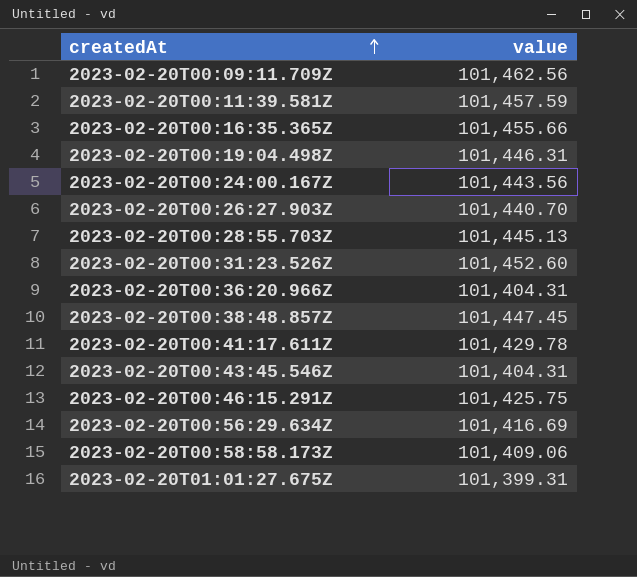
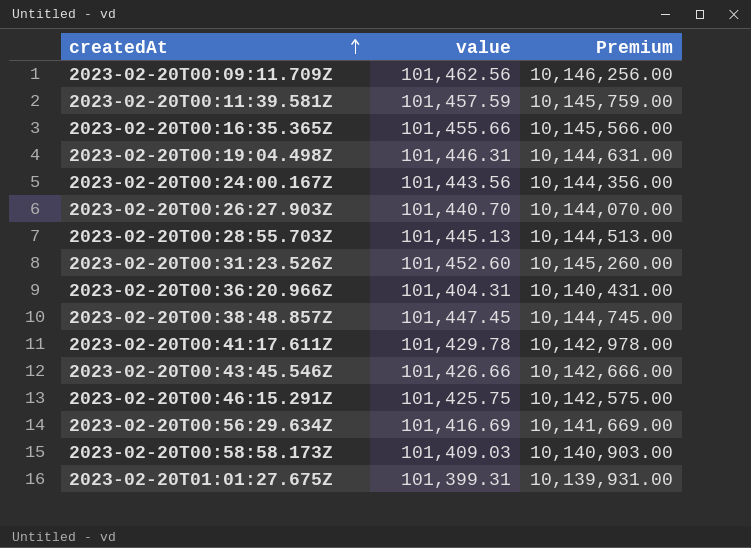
column Premium | formula: none -> [value] * 100
2023-02-20T00:43:45.546Z | value: 101,404.31 -> 101,426.66
2023-02-20T00:58:58.173Z | value: 101,409.06 -> 101,409.03

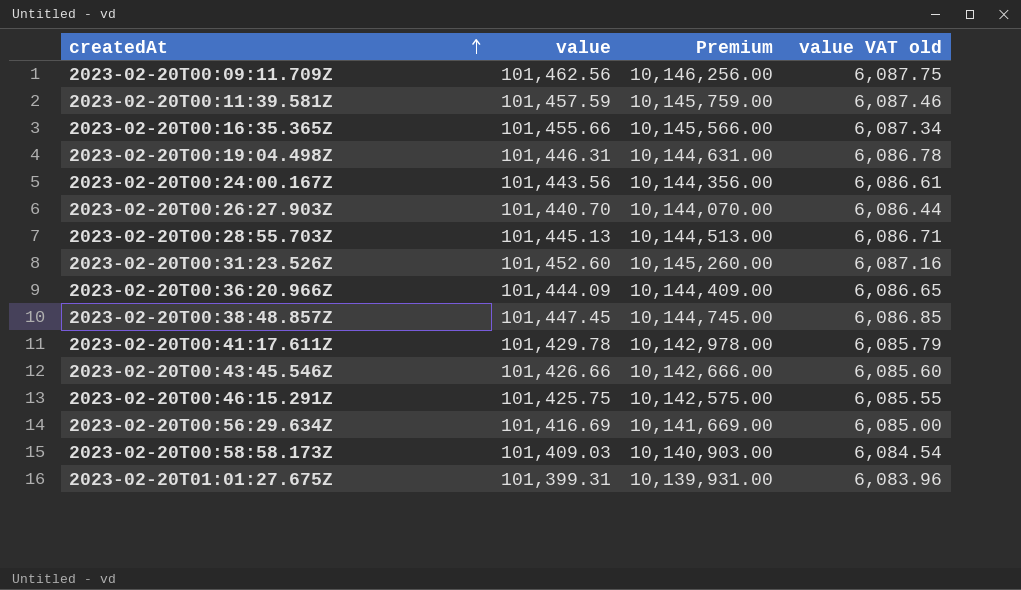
column value VAT old | formula: none -> [value] * 0.06
2023-02-20T00:36:20.966Z | value: 101,404.31 -> 101,444.09
2023-02-20T00:36:20.966Z | Premium: 10,140,431.00 -> 10,144,409.00

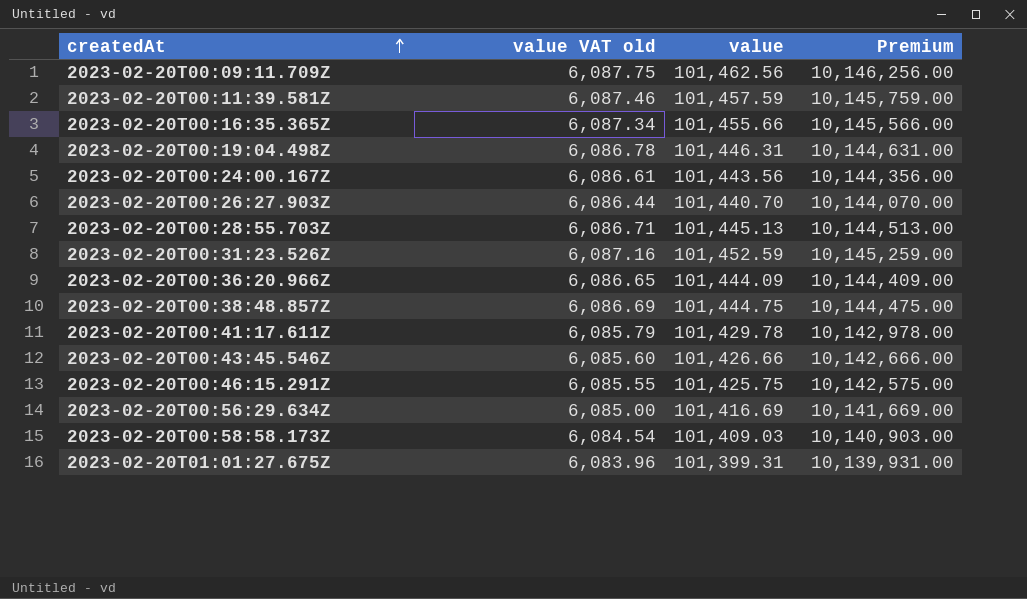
column value VAT old | position: 4 -> 2
2023-02-20T00:31:23.526Z | value: 101,452.60 -> 101,452.59
2023-02-20T00:31:23.526Z | Premium: 10,145,260.00 -> 10,145,259.00
2023-02-20T00:38:48.857Z | value VAT old: 6,086.85 -> 6,086.69
2023-02-20T00:38:48.857Z | value: 101,447.45 -> 101,444.75
2023-02-20T00:38:48.857Z | Premium: 10,144,745.00 -> 10,144,475.00

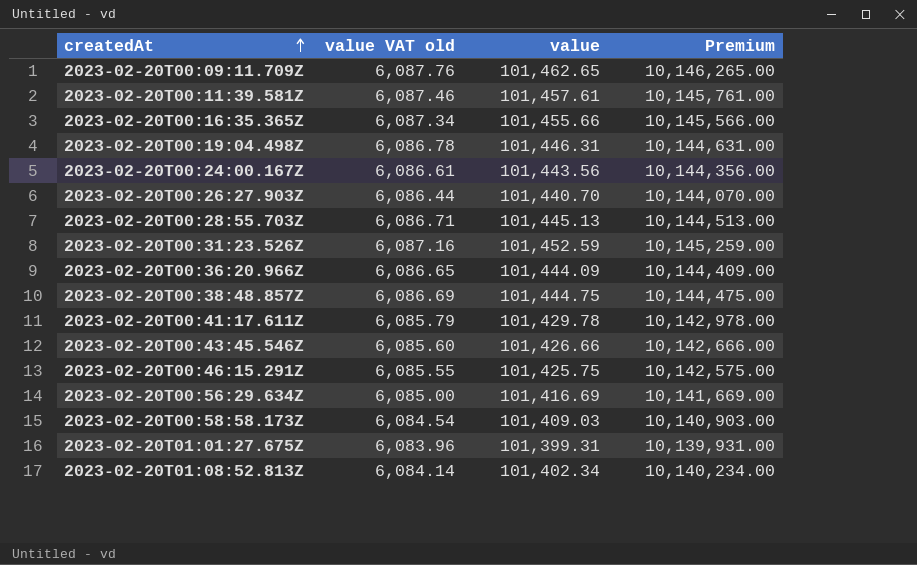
2023-02-20T00:09:11.709Z | value VAT old: 6,087.75 -> 6,087.76
2023-02-20T00:09:11.709Z | value: 101,462.56 -> 101,462.65
2023-02-20T00:09:11.709Z | Premium: 10,146,256.00 -> 10,146,265.00
2023-02-20T00:11:39.581Z | value: 101,457.59 -> 101,457.61
2023-02-20T00:11:39.581Z | Premium: 10,145,759.00 -> 10,145,761.00
row 2023-02-20T01:08:52.813Z: none -> 6,084.14 | 101,402.34 | 10,140,234.00

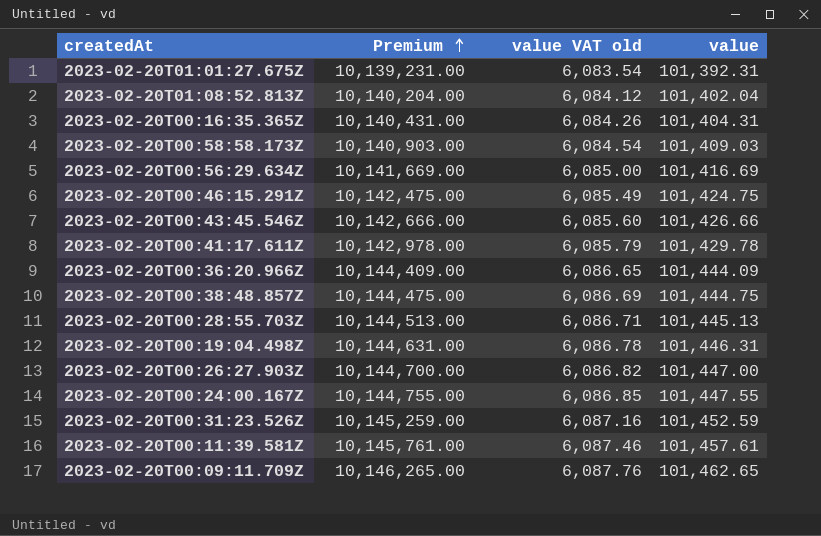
row order: createdAt ascending -> Premium ascending
column Premium | position: 4 -> 2
2023-02-20T01:01:27.675Z | Premium: 10,139,931.00 -> 10,139,231.00
2023-02-20T01:01:27.675Z | value VAT old: 6,083.96 -> 6,083.54
2023-02-20T01:01:27.675Z | value: 101,399.31 -> 101,392.31
2023-02-20T01:08:52.813Z | Premium: 10,140,234.00 -> 10,140,204.00
2023-02-20T01:08:52.813Z | value VAT old: 6,084.14 -> 6,084.12
2023-02-20T01:08:52.813Z | value: 101,402.34 -> 101,402.04
2023-02-20T00:16:35.365Z | Premium: 10,145,566.00 -> 10,140,431.00
2023-02-20T00:16:35.365Z | value VAT old: 6,087.34 -> 6,084.26
2023-02-20T00:16:35.365Z | value: 101,455.66 -> 101,404.31
2023-02-20T00:46:15.291Z | Premium: 10,142,575.00 -> 10,142,475.00
2023-02-20T00:46:15.291Z | value VAT old: 6,085.55 -> 6,085.49
2023-02-20T00:46:15.291Z | value: 101,425.75 -> 101,424.75
2023-02-20T00:26:27.903Z | Premium: 10,144,070.00 -> 10,144,700.00
2023-02-20T00:26:27.903Z | value VAT old: 6,086.44 -> 6,086.82
2023-02-20T00:26:27.903Z | value: 101,440.70 -> 101,447.00
2023-02-20T00:24:00.167Z | Premium: 10,144,356.00 -> 10,144,755.00
2023-02-20T00:24:00.167Z | value VAT old: 6,086.61 -> 6,086.85
2023-02-20T00:24:00.167Z | value: 101,443.56 -> 101,447.55

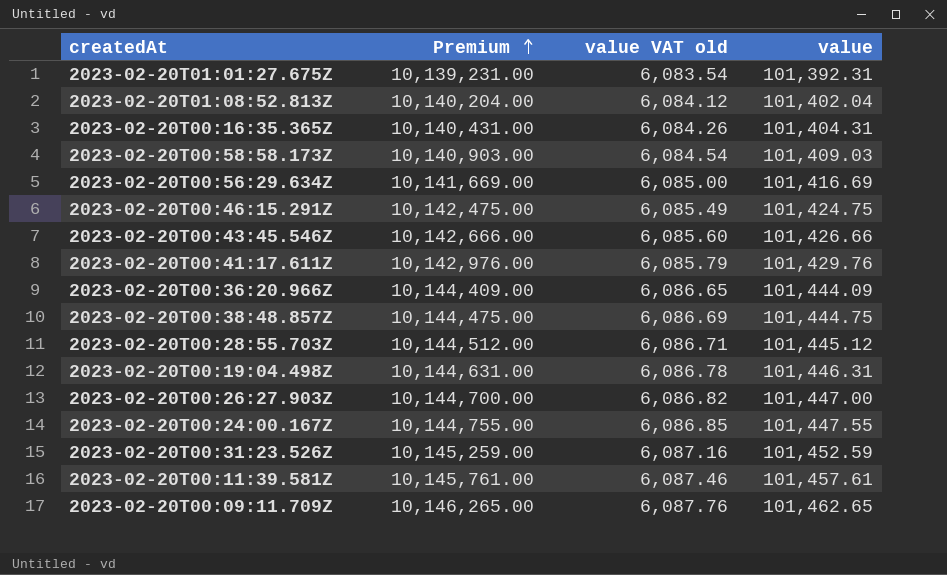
2023-02-20T00:41:17.611Z | Premium: 10,142,978.00 -> 10,142,976.00
2023-02-20T00:41:17.611Z | value: 101,429.78 -> 101,429.76
2023-02-20T00:28:55.703Z | Premium: 10,144,513.00 -> 10,144,512.00
2023-02-20T00:28:55.703Z | value: 101,445.13 -> 101,445.12

